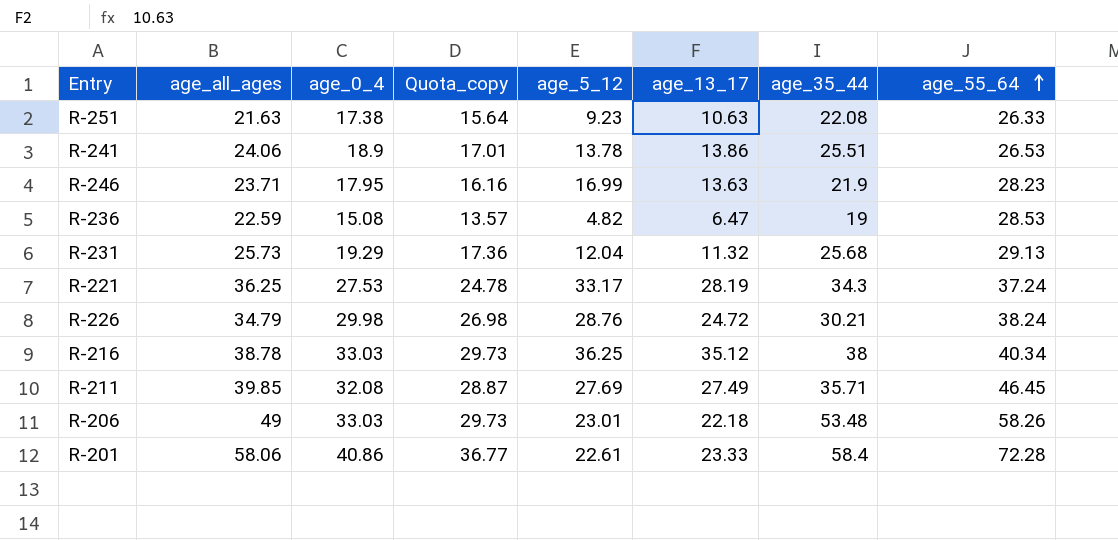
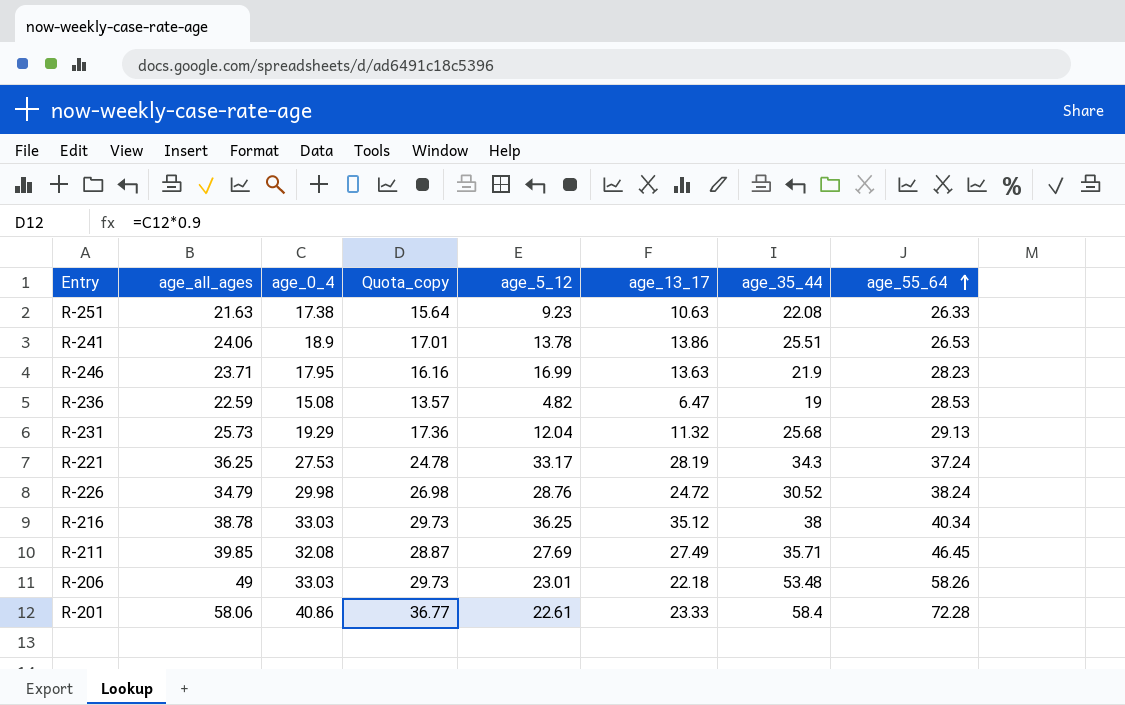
R-226 | age_35_44: 30.21 -> 30.52

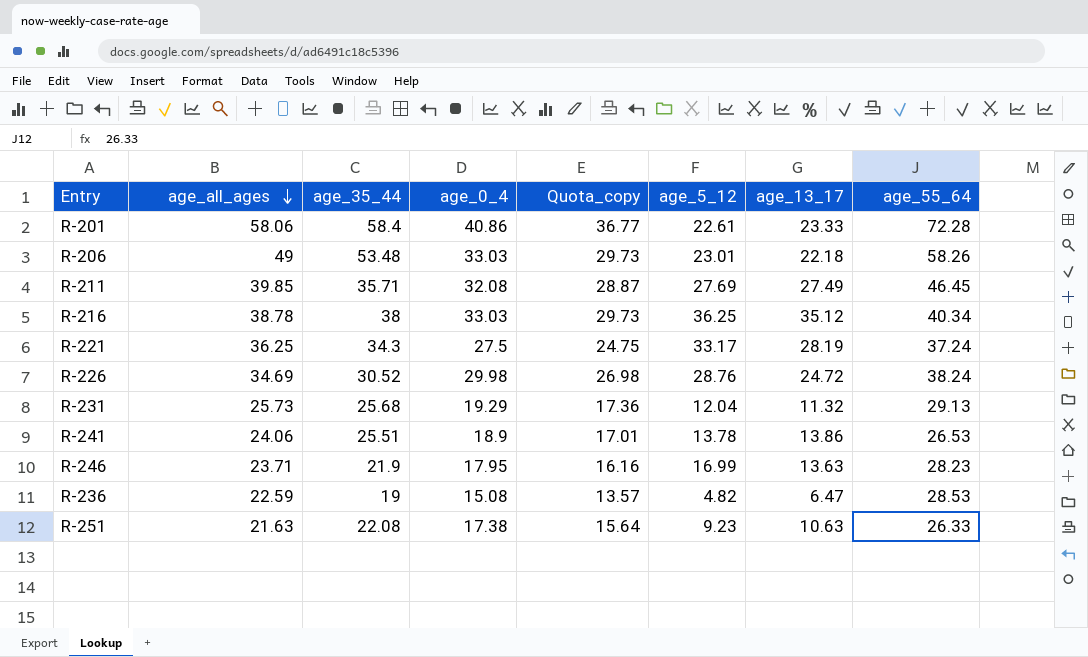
row order: age_55_64 ascending -> age_all_ages descending
column age_35_44 | position: 7 -> 3
R-221 | age_0_4: 27.53 -> 27.5
R-221 | Quota_copy: 24.78 -> 24.75
R-226 | age_all_ages: 34.79 -> 34.69

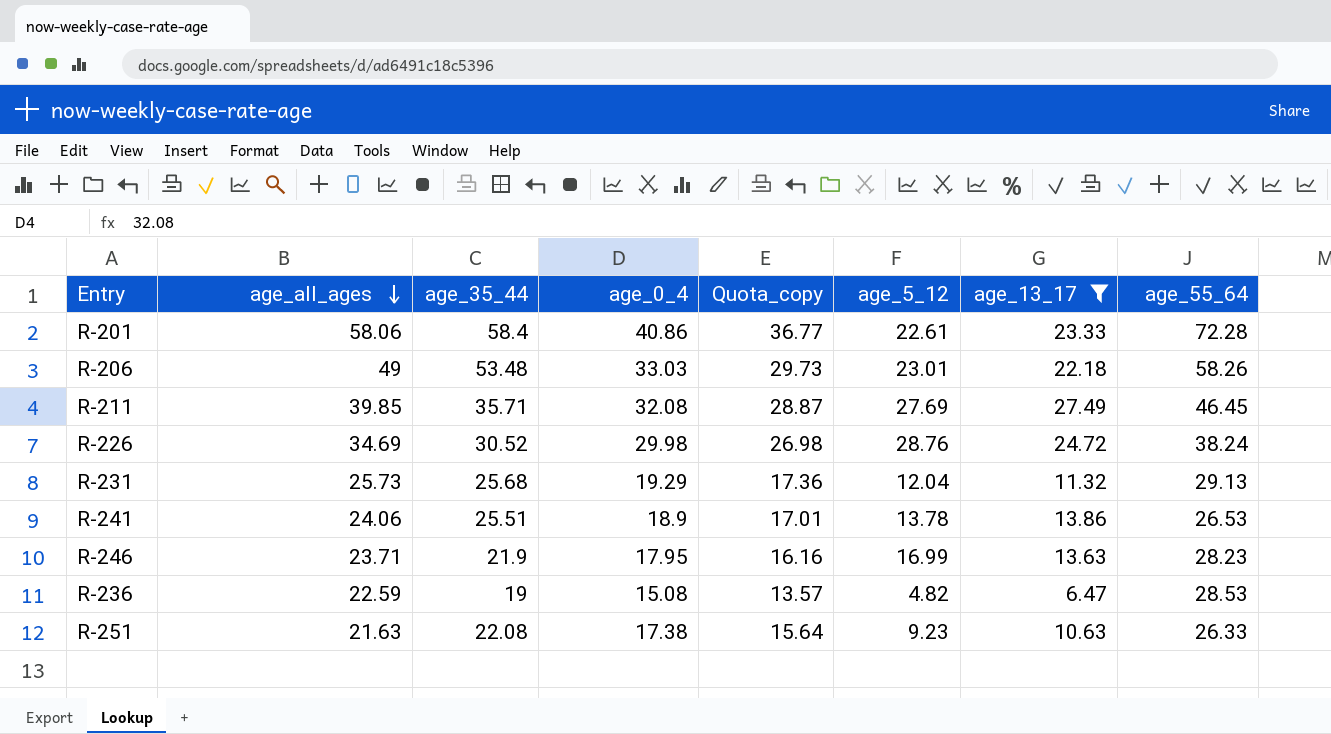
filter: none -> age_13_17 <= 27.49

